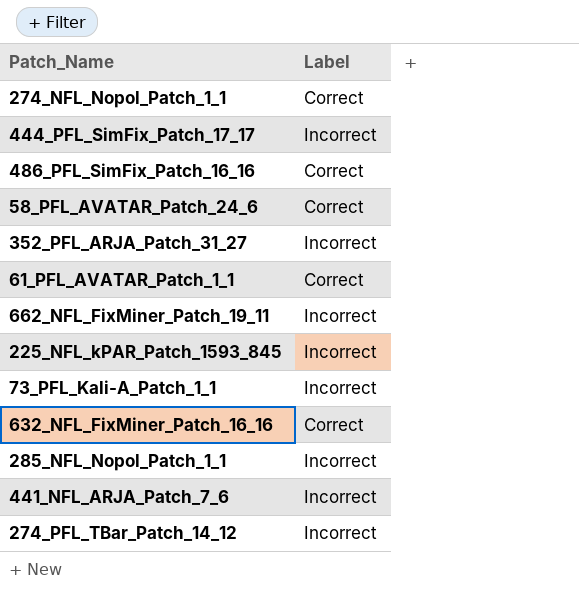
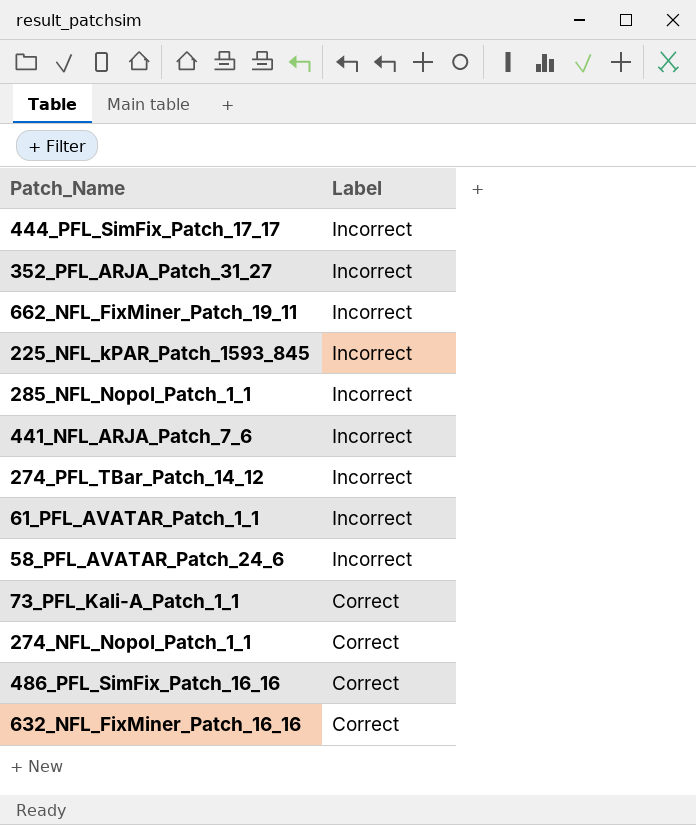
row order: none -> Label descending
61_PFL_AVATAR_Patch_1_1 | Label: Correct -> Incorrect
58_PFL_AVATAR_Patch_24_6 | Label: Correct -> Incorrect
73_PFL_Kali-A_Patch_1_1 | Label: Incorrect -> Correct

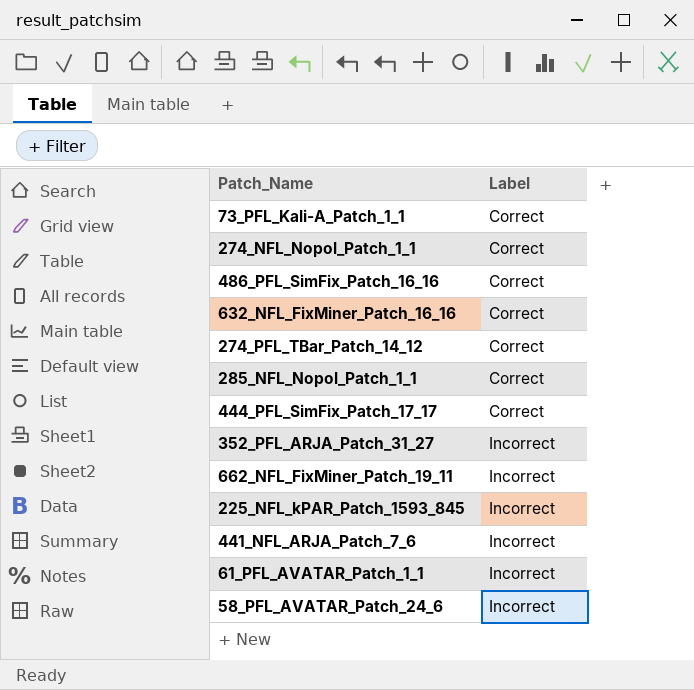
row order: Label descending -> Label ascending
274_PFL_TBar_Patch_14_12 | Label: Incorrect -> Correct
285_NFL_Nopol_Patch_1_1 | Label: Incorrect -> Correct
444_PFL_SimFix_Patch_17_17 | Label: Incorrect -> Correct

